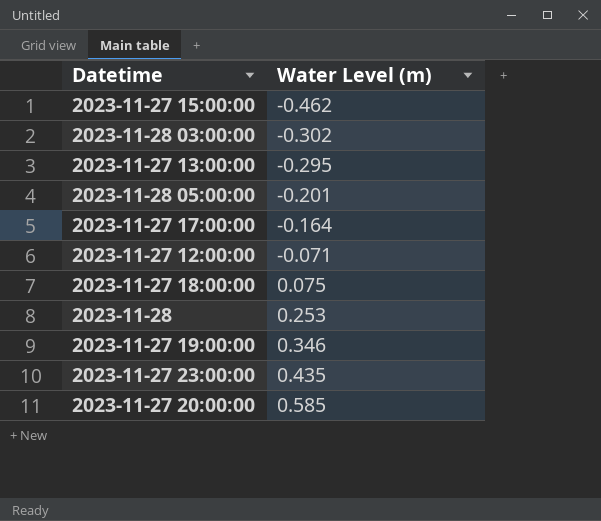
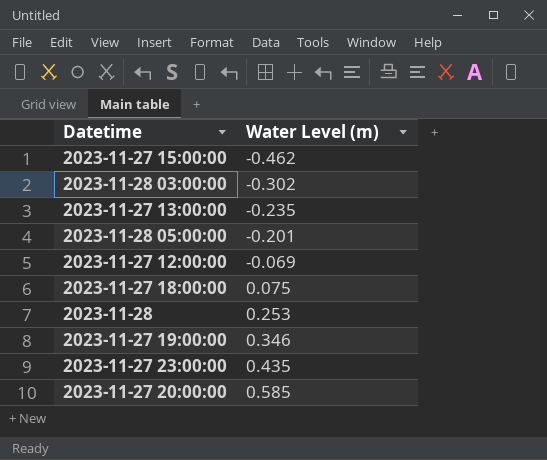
row 2023-11-27 17:00:00: -0.164 -> none
2023-11-27 13:00:00 | Water Level (m): -0.295 -> -0.235
2023-11-27 12:00:00 | Water Level (m): -0.071 -> -0.069

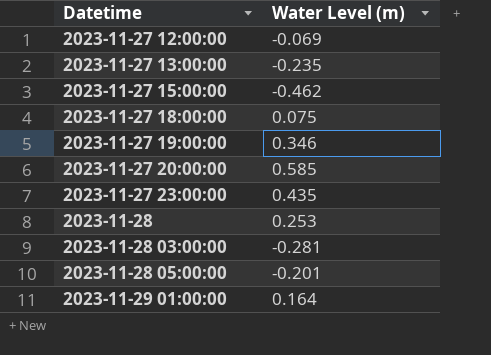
row order: Water Level (m) ascending -> Datetime ascending
2023-11-28 03:00:00 | Water Level (m): -0.302 -> -0.281
row 2023-11-29 01:00:00: none -> 0.164

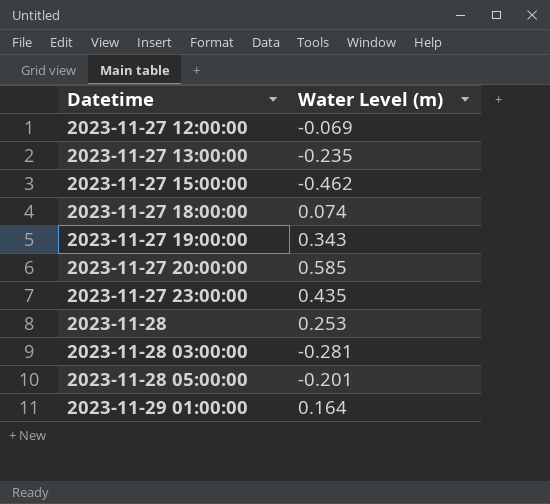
2023-11-27 18:00:00 | Water Level (m): 0.075 -> 0.074
2023-11-27 19:00:00 | Water Level (m): 0.346 -> 0.343

